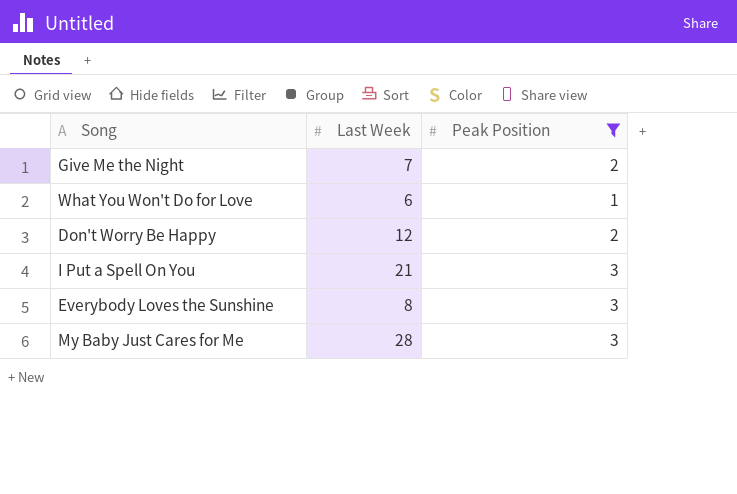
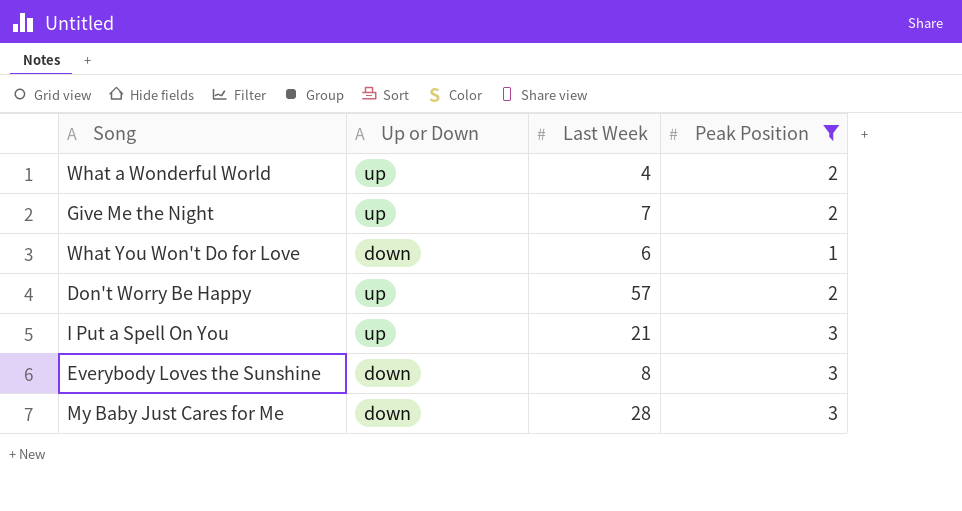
column Up or Down | position: none -> 2
row What a Wonderful World: none -> up | 4 | 2
Don't Worry Be Happy | Last Week: 12 -> 57

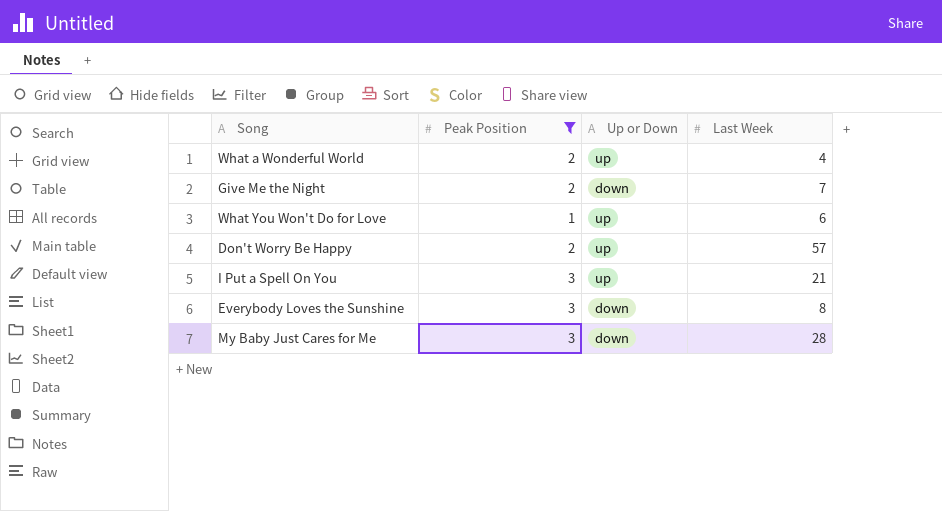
column Peak Position | position: 4 -> 2
Give Me the Night | Up or Down: up -> down
What You Won't Do for Love | Up or Down: down -> up

